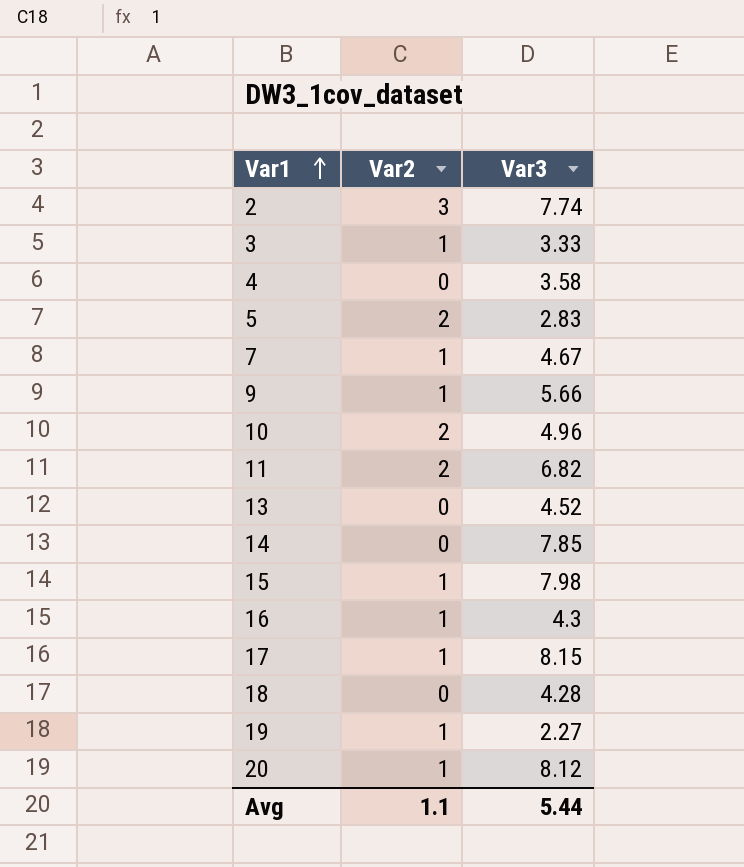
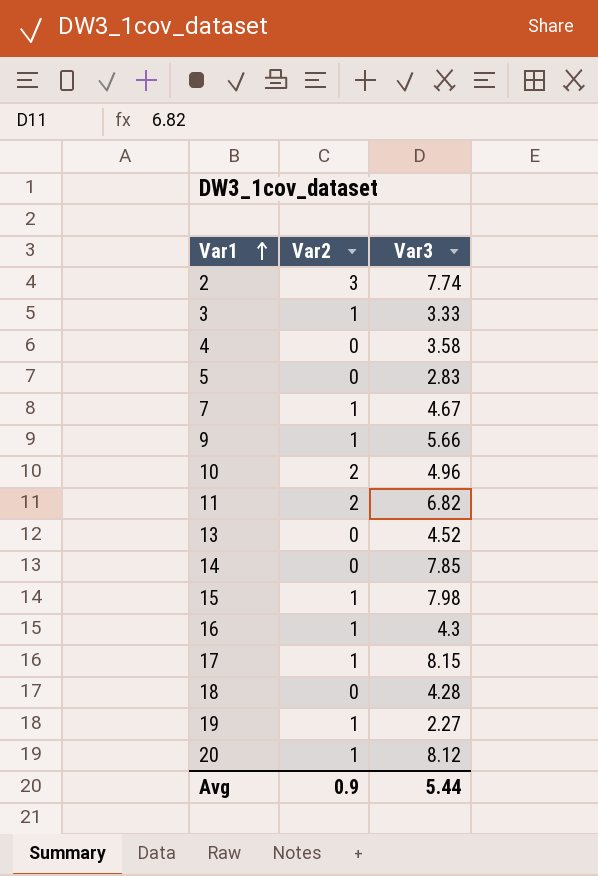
5 | Var2: 2 -> 0
Avg | Var2: 1.1 -> 0.9

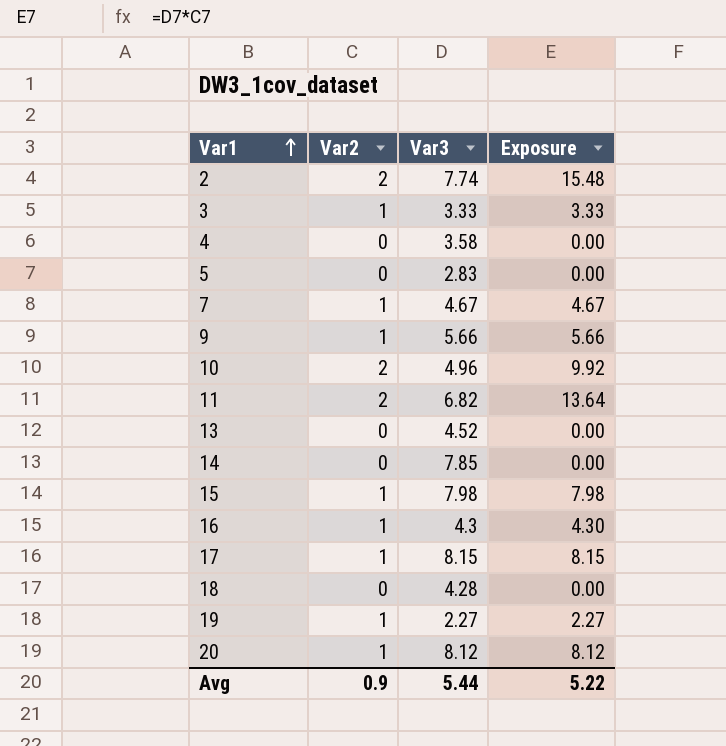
column Exposure | formula: none -> [Var2] * [Var3]
2 | Var2: 3 -> 2

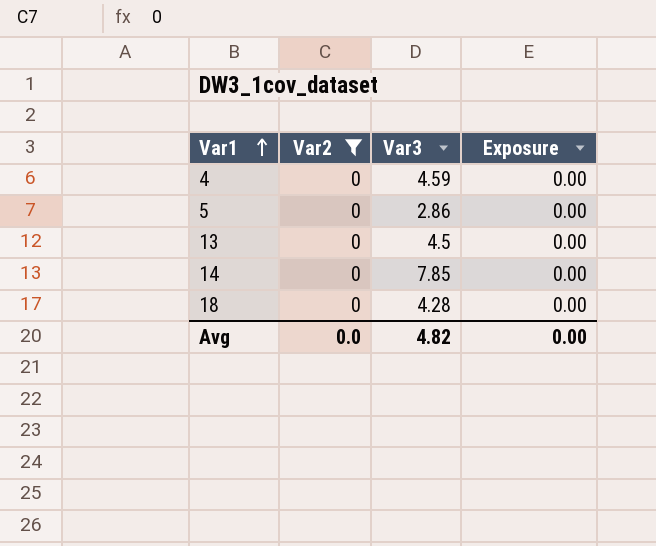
filter: none -> Var2 = 0
4 | Var3: 3.58 -> 4.59
5 | Var3: 2.83 -> 2.86
13 | Var3: 4.52 -> 4.5
Avg | Var2: 0.9 -> 0.0
Avg | Var3: 5.44 -> 4.82
Avg | Exposure: 5.22 -> 0.00

